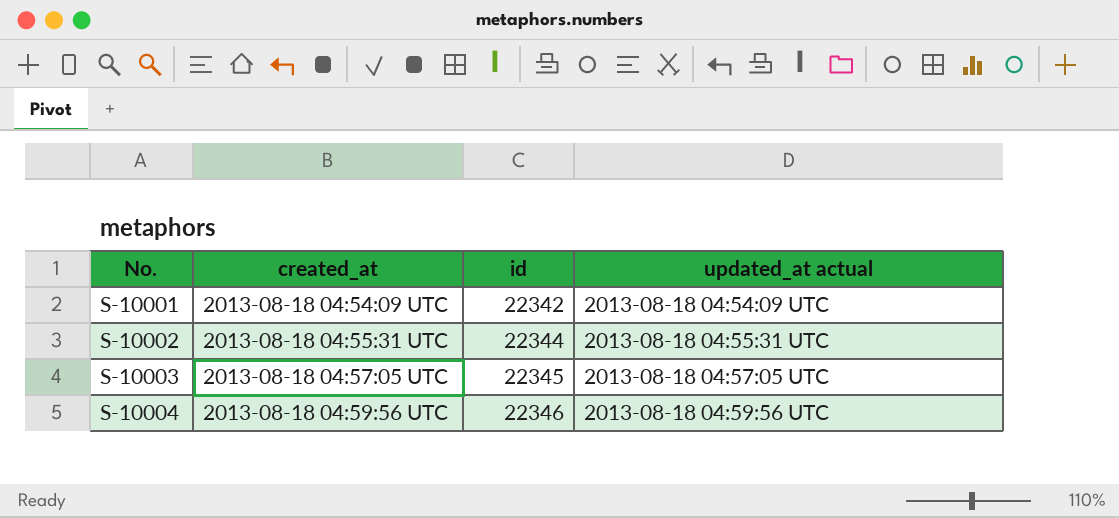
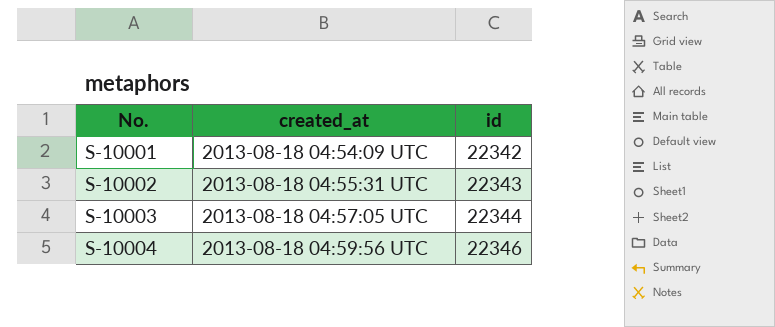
column updated_at actual | position: 4 -> none
S-10002 | id: 22344 -> 22343
S-10003 | id: 22345 -> 22344

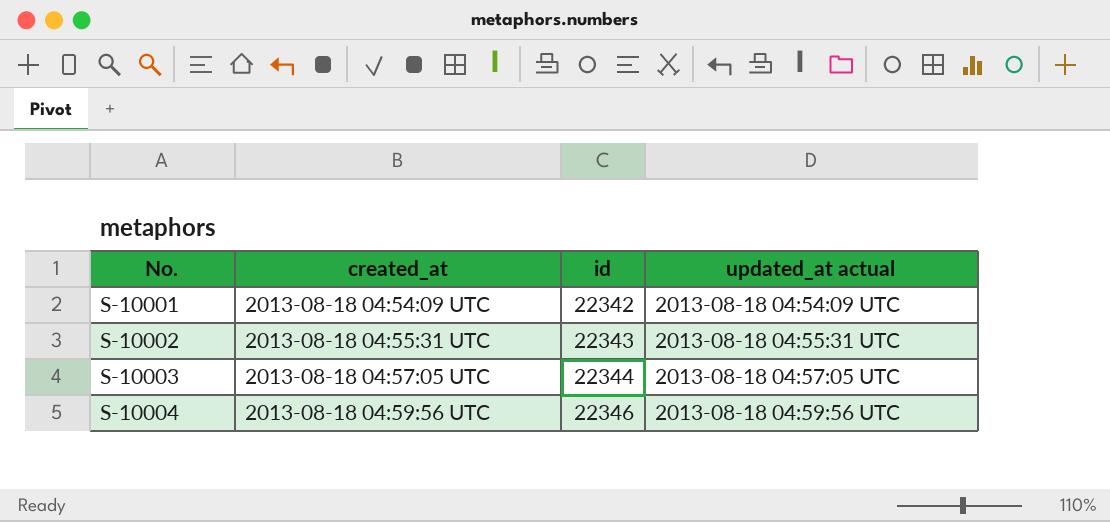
column updated_at actual | position: none -> 4

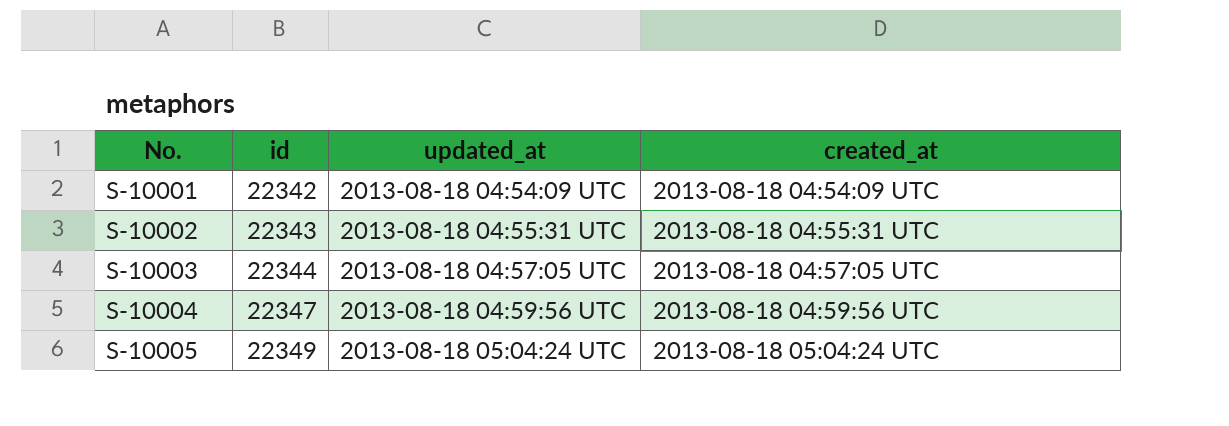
column name: updated_at actual -> updated_at
column created_at | position: 2 -> 4
S-10004 | id: 22346 -> 22347
row S-10005: none -> 22349 | 2013-08-18 05:04:24 UTC | 2013-08-18 05:04:24 UTC

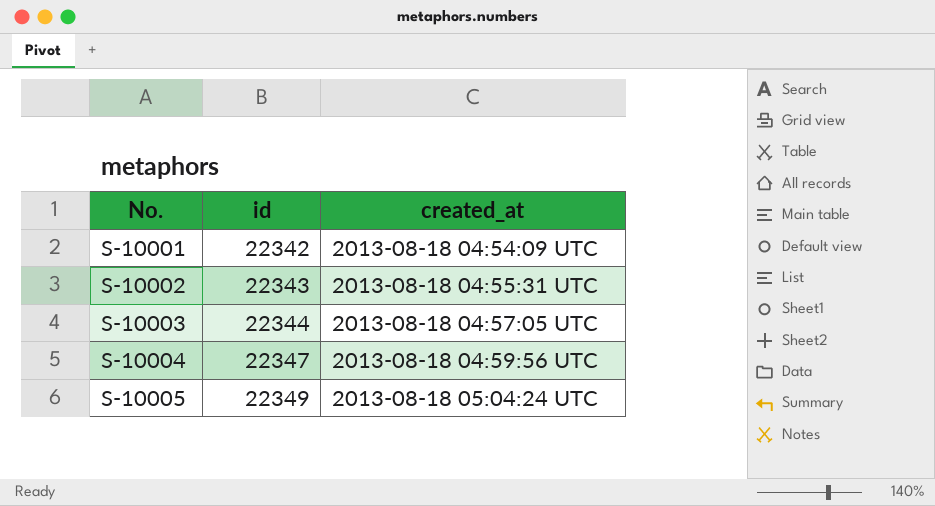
column updated_at | position: 3 -> none

